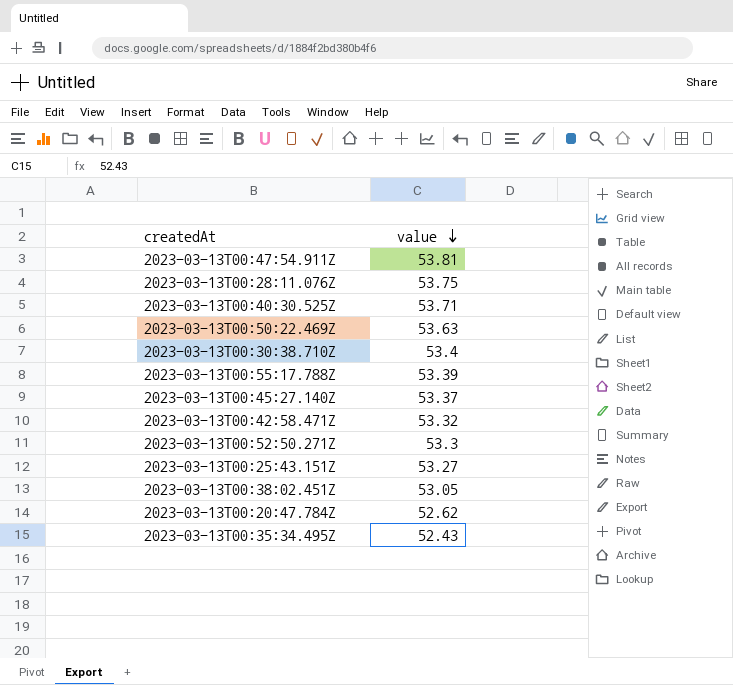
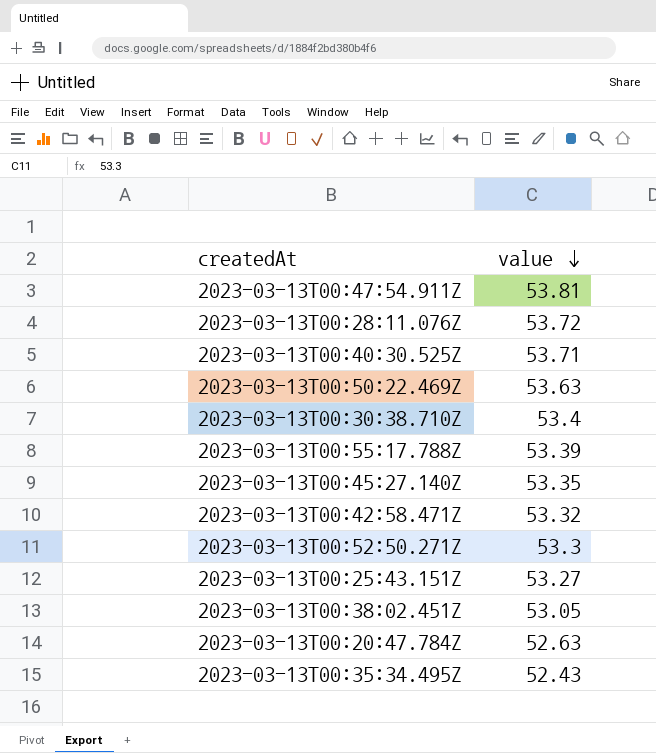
2023-03-13T00:28:11.076Z | value: 53.75 -> 53.72
2023-03-13T00:45:27.140Z | value: 53.37 -> 53.35
2023-03-13T00:20:47.784Z | value: 52.62 -> 52.63

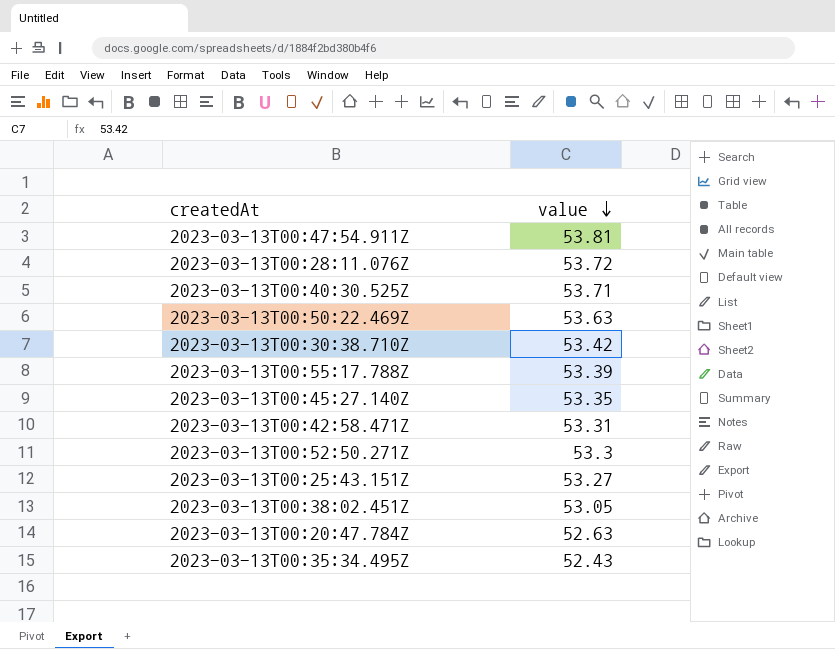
2023-03-13T00:30:38.710Z | value: 53.4 -> 53.42
2023-03-13T00:42:58.471Z | value: 53.32 -> 53.31

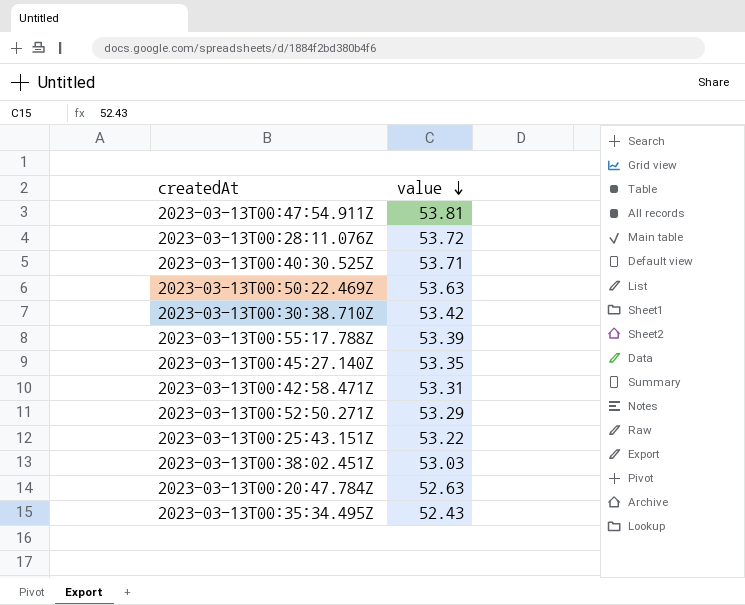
2023-03-13T00:52:50.271Z | value: 53.3 -> 53.29
2023-03-13T00:25:43.151Z | value: 53.27 -> 53.22
2023-03-13T00:38:02.451Z | value: 53.05 -> 53.03

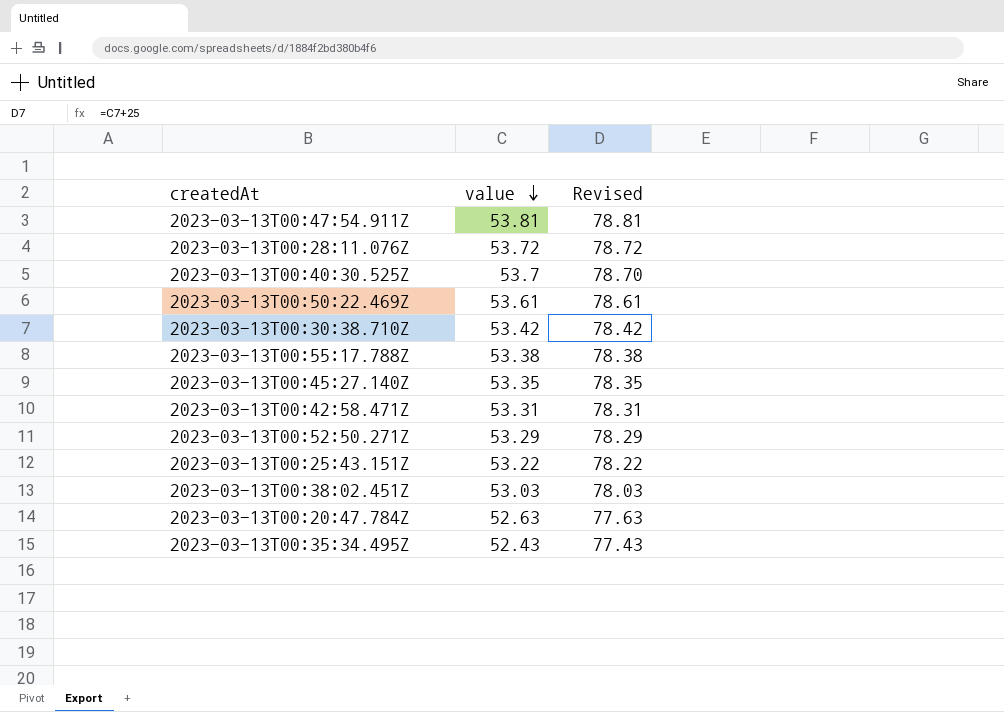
column Revised | formula: none -> [value] + 25
2023-03-13T00:40:30.525Z | value: 53.71 -> 53.7
2023-03-13T00:50:22.469Z | value: 53.63 -> 53.61
2023-03-13T00:55:17.788Z | value: 53.39 -> 53.38

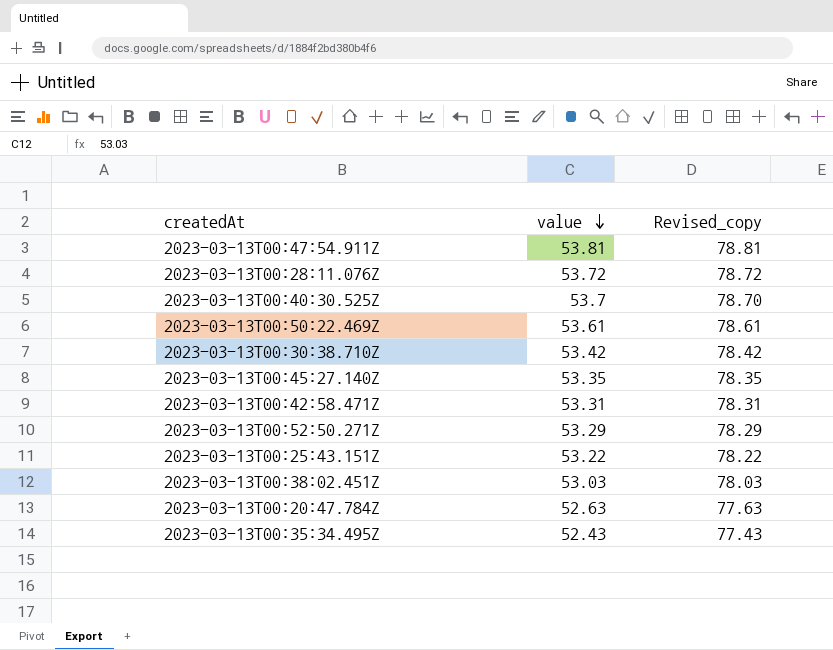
column name: Revised -> Revised_copy
row 2023-03-13T00:55:17.788Z: 53.38 | 78.38 -> none

